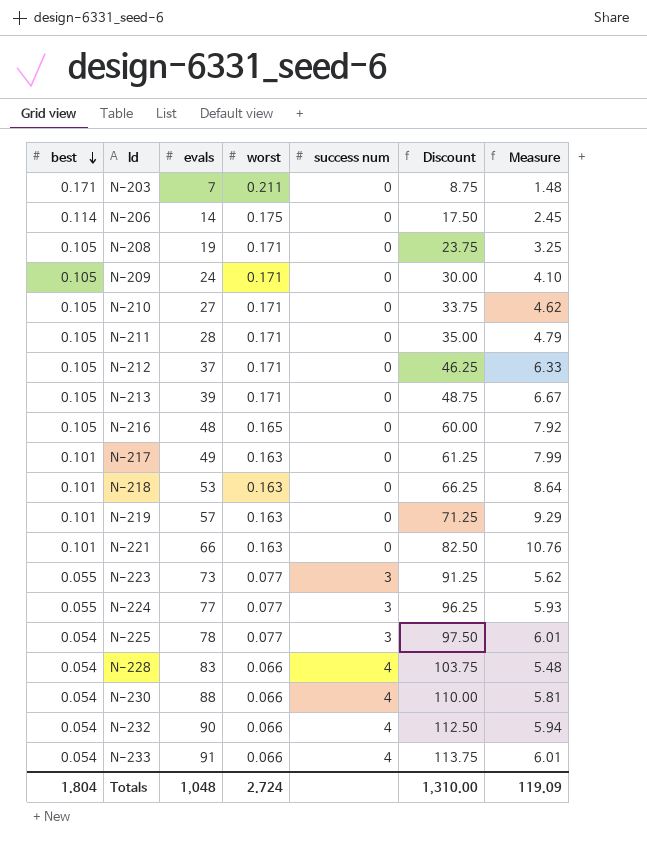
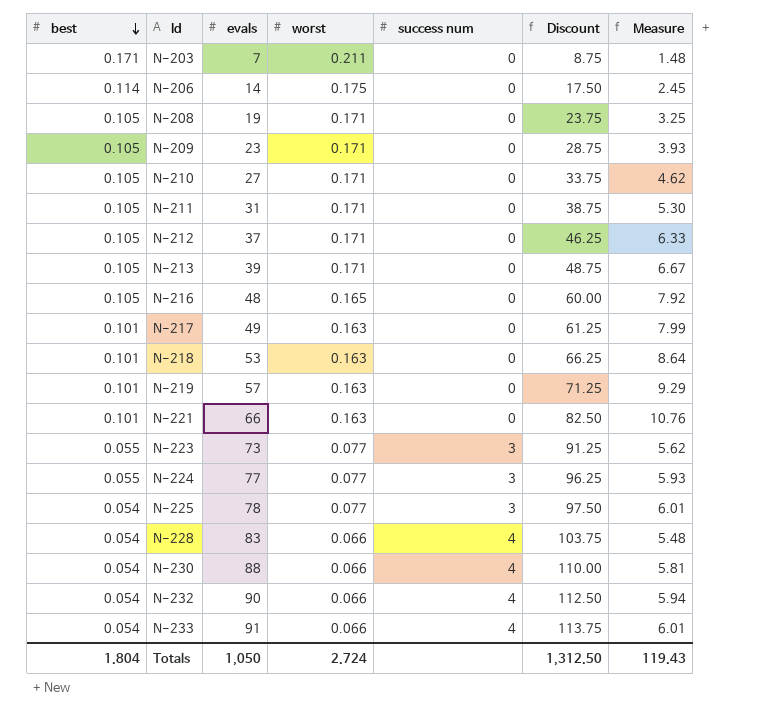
N-209 | evals: 24 -> 23
N-209 | Discount: 30.00 -> 28.75
N-209 | Measure: 4.10 -> 3.93
N-211 | evals: 28 -> 31
N-211 | Discount: 35.00 -> 38.75
N-211 | Measure: 4.79 -> 5.30
Totals | evals: 1,048 -> 1,050
Totals | Discount: 1,310.00 -> 1,312.50
Totals | Measure: 119.09 -> 119.43

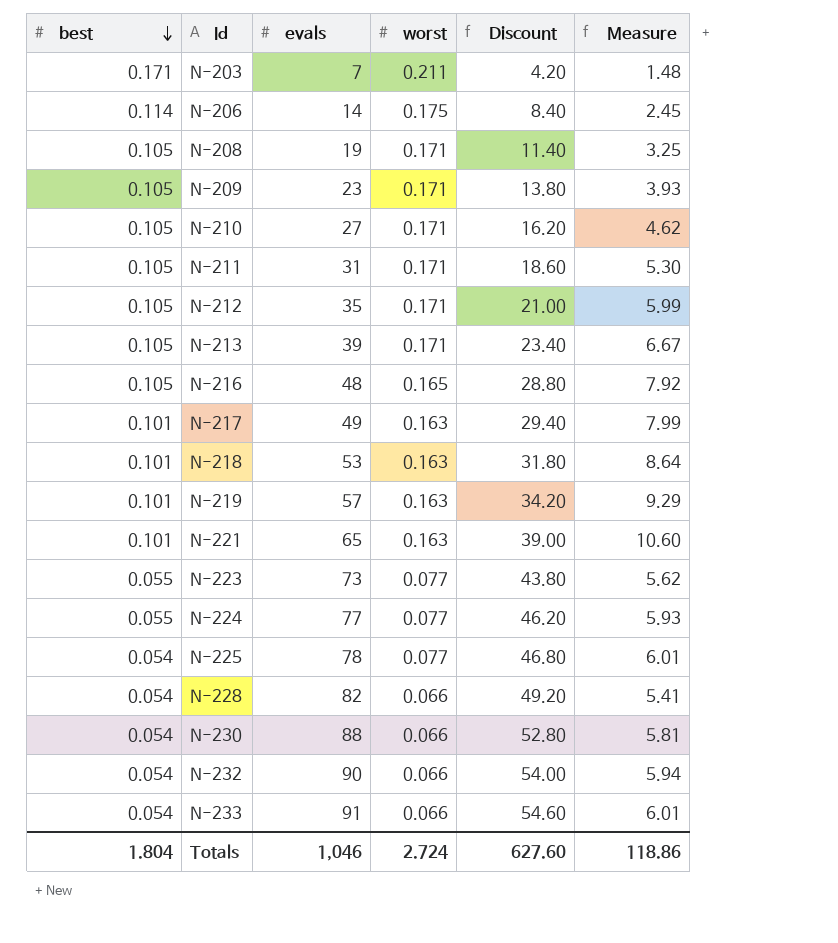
column success num | position: 5 -> none
column Discount | formula: [evals] * 1.25 -> [evals] * 0.6
N-212 | evals: 37 -> 35
N-212 | Measure: 6.33 -> 5.99
N-221 | evals: 66 -> 65
N-221 | Measure: 10.76 -> 10.60
N-228 | evals: 83 -> 82
N-228 | Measure: 5.48 -> 5.41
Totals | evals: 1,050 -> 1,046
Totals | Discount: 1,312.50 -> 627.60
Totals | Measure: 119.43 -> 118.86

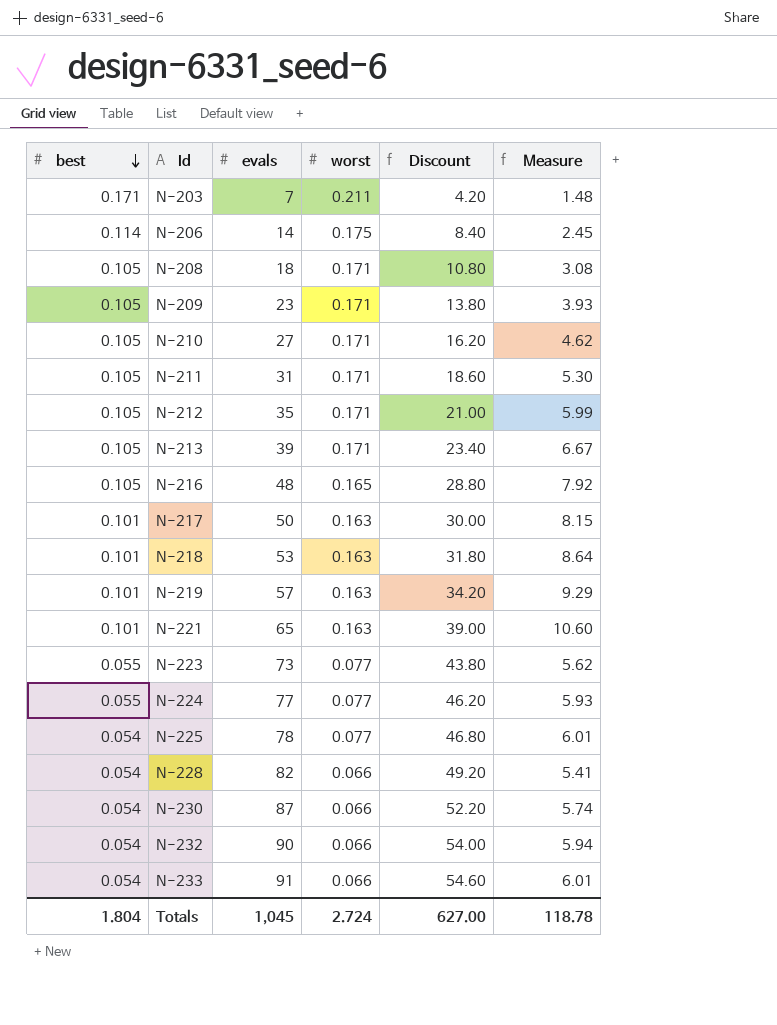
N-208 | evals: 19 -> 18
N-208 | Discount: 11.40 -> 10.80
N-208 | Measure: 3.25 -> 3.08
N-217 | evals: 49 -> 50
N-217 | Discount: 29.40 -> 30.00
N-217 | Measure: 7.99 -> 8.15
N-230 | evals: 88 -> 87
N-230 | Discount: 52.80 -> 52.20
N-230 | Measure: 5.81 -> 5.74
Totals | evals: 1,046 -> 1,045
Totals | Discount: 627.60 -> 627.00
Totals | Measure: 118.86 -> 118.78

